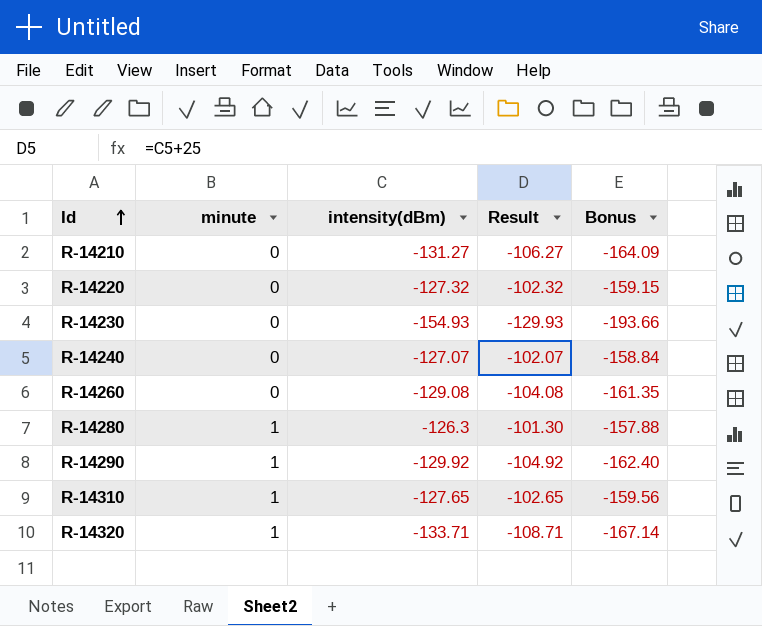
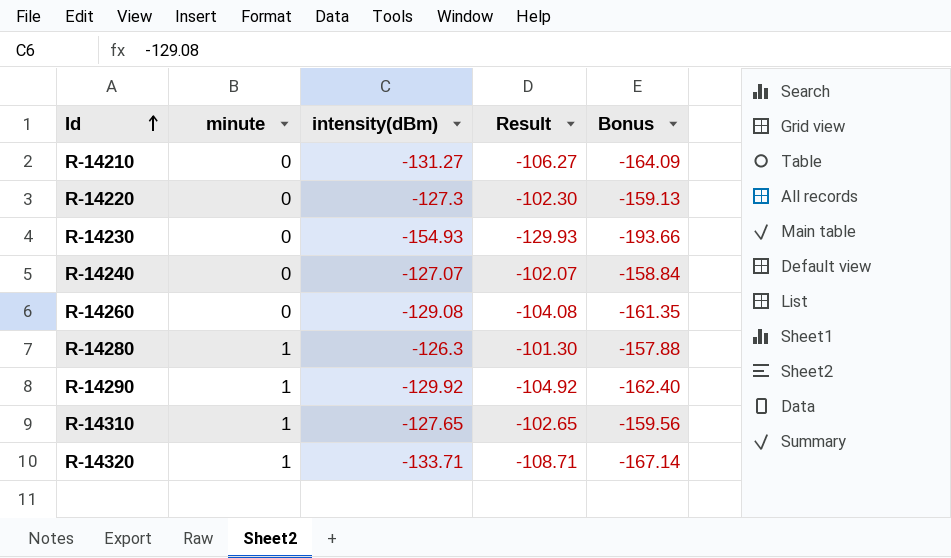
R-14220 | intensity(dBm): -127.32 -> -127.3
R-14220 | Result: -102.32 -> -102.30
R-14220 | Bonus: -159.15 -> -159.13

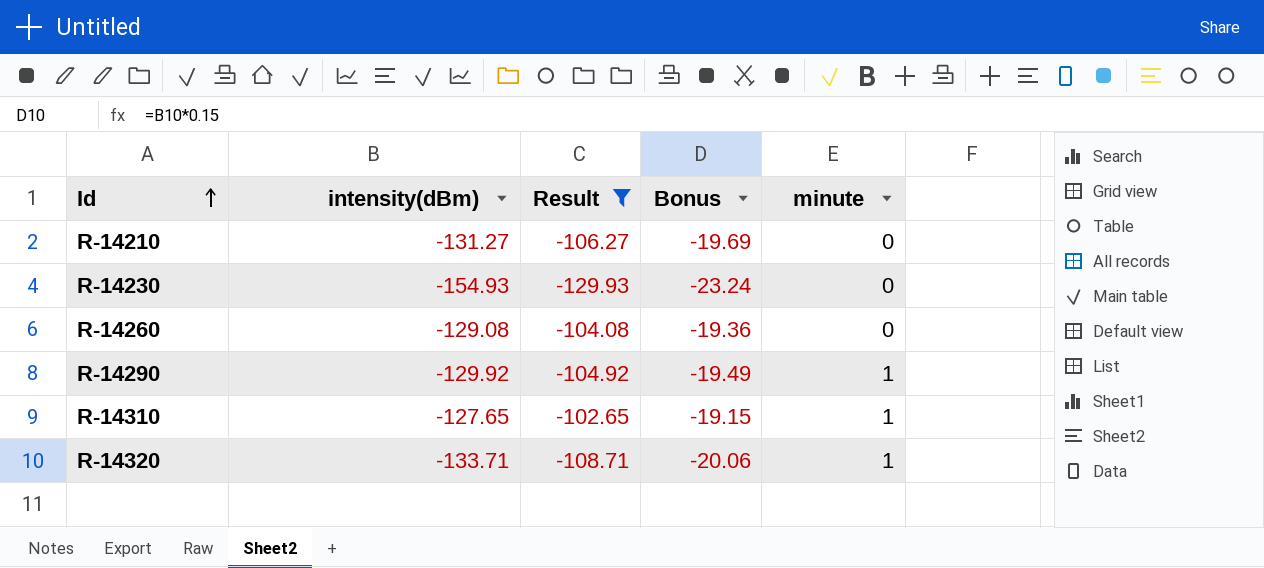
filter: none -> Result <= -102.65
column Bonus | formula: [intensity(dBm)] * 1.25 -> [intensity(dBm)] * 0.15
column minute | position: 2 -> 5

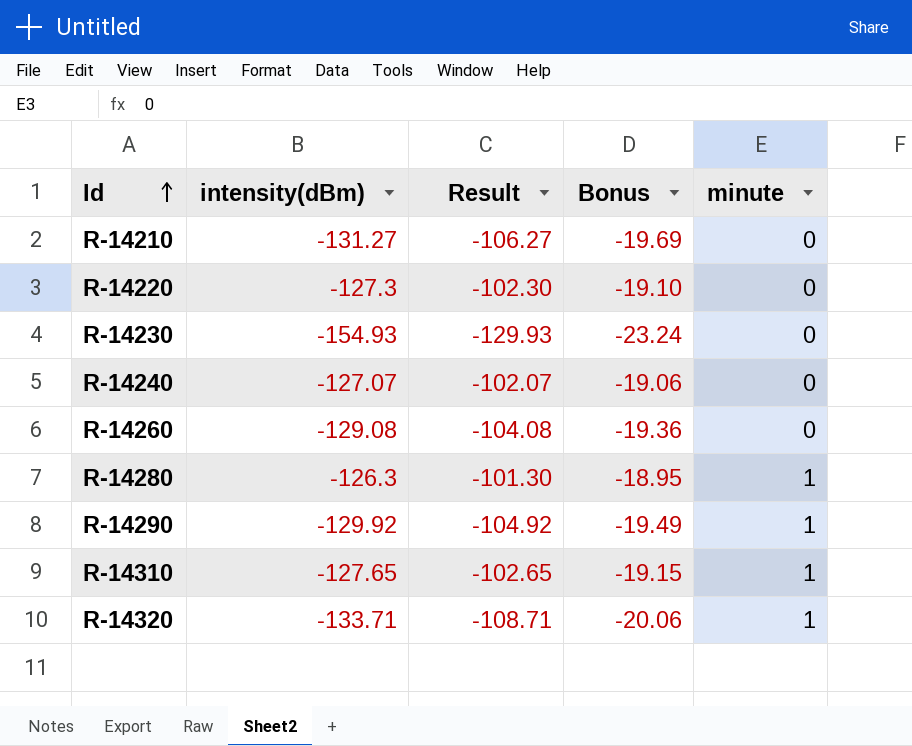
filter: Result <= -102.65 -> none

